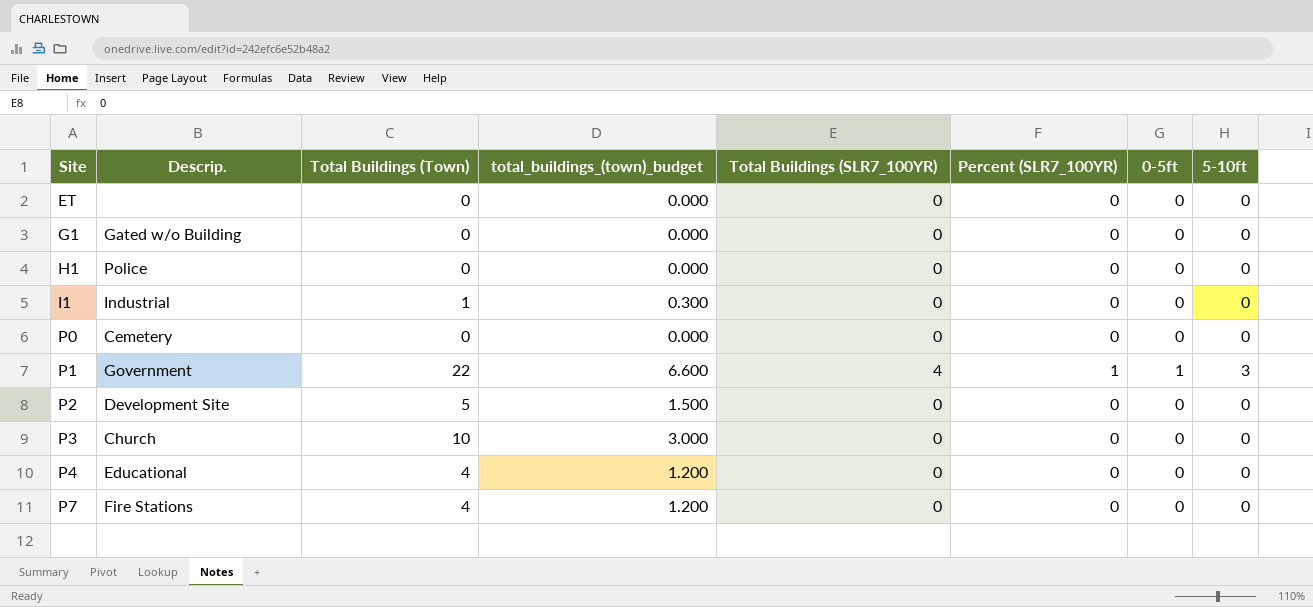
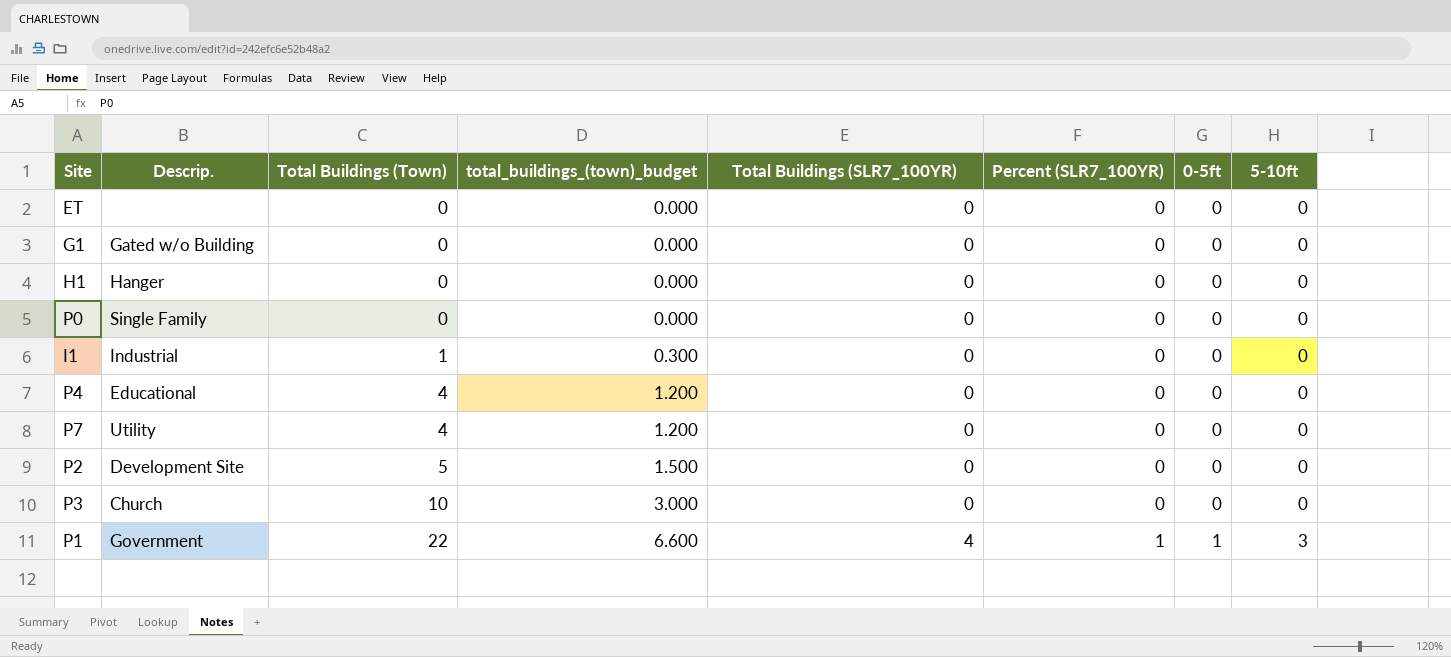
row order: Site ascending -> Total Buildings (Town) ascending
H1 | Descrip.: Police -> Hanger
P0 | Descrip.: Cemetery -> Single Family
P7 | Descrip.: Fire Stations -> Utility

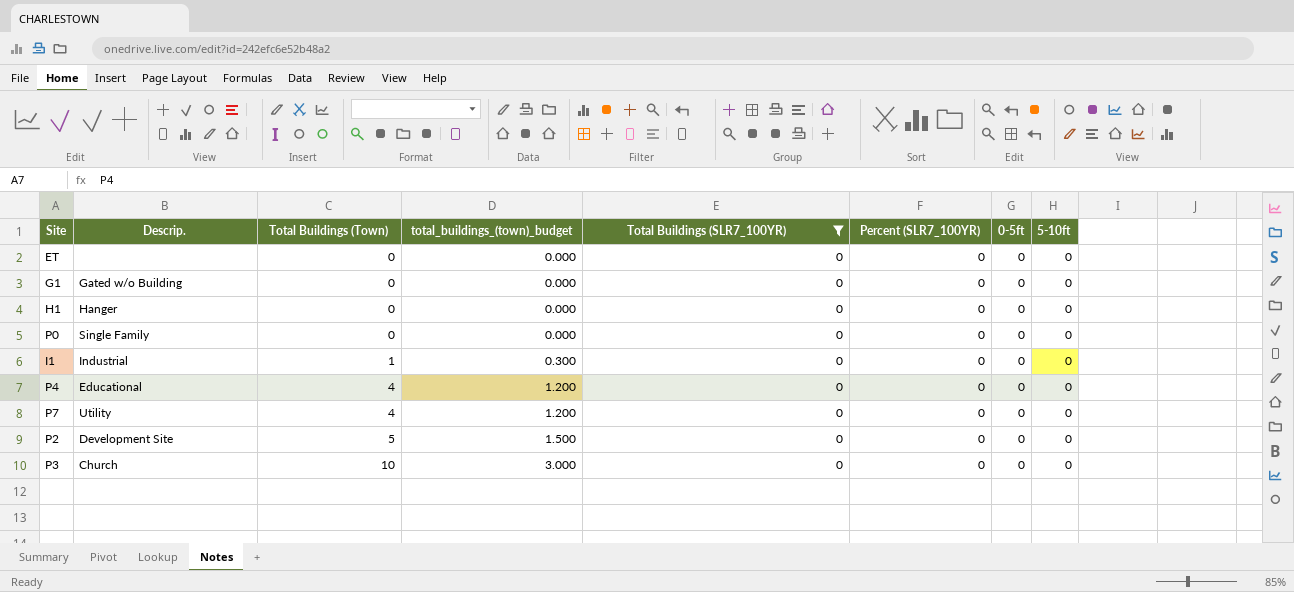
filter: none -> Total Buildings (SLR7_100YR) = 0

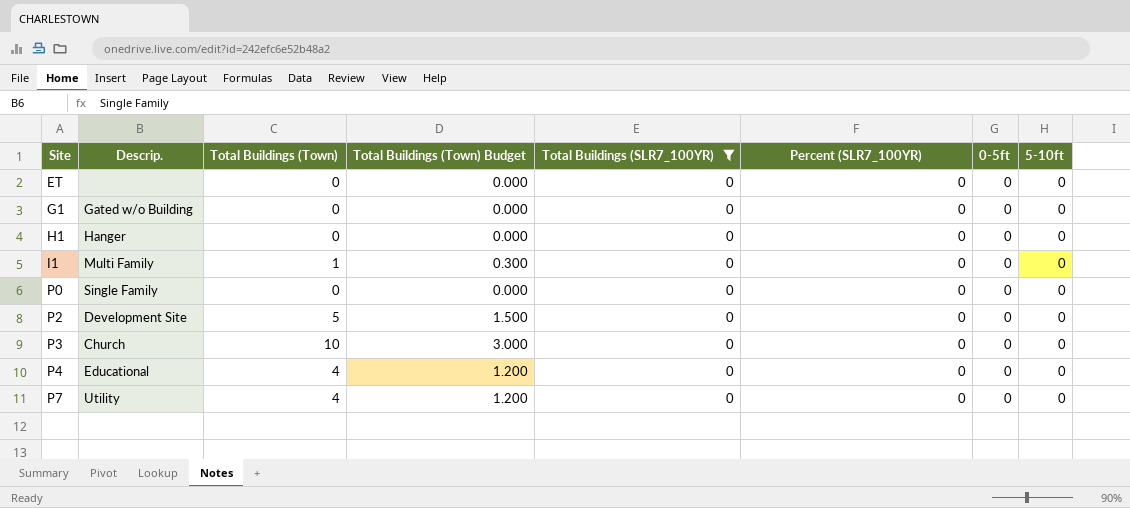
row order: Total Buildings (Town) ascending -> Site ascending
column name: total_buildings_(town)_budget -> Total Buildings (Town) Budget
I1 | Descrip.: Industrial -> Multi Family

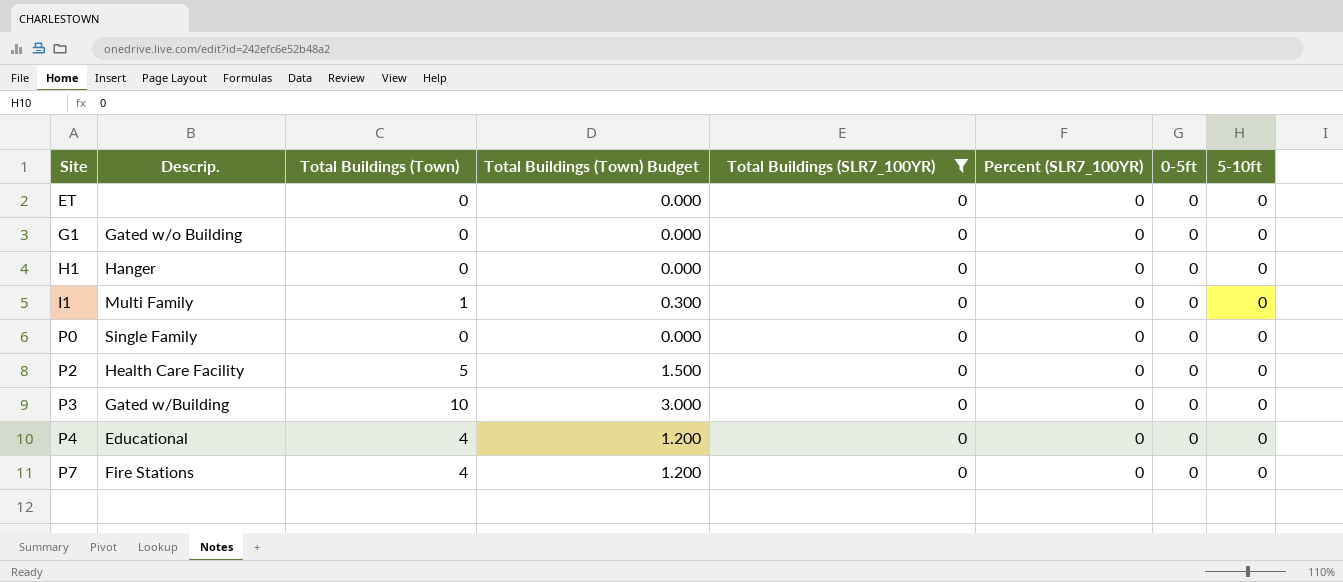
P2 | Descrip.: Development Site -> Health Care Facility
P3 | Descrip.: Church -> Gated w/Building
P7 | Descrip.: Utility -> Fire Stations

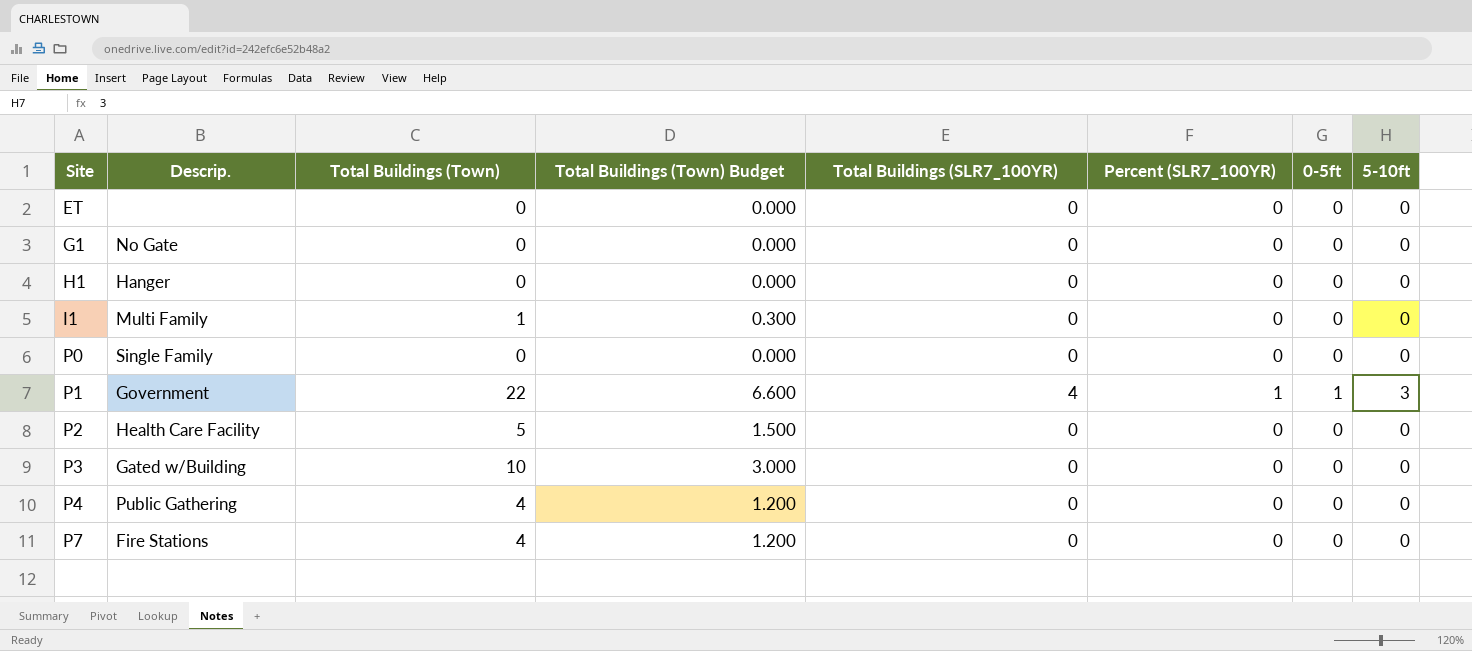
filter: Total Buildings (SLR7_100YR) = 0 -> none
G1 | Descrip.: Gated w/o Building -> No Gate
P4 | Descrip.: Educational -> Public Gathering

